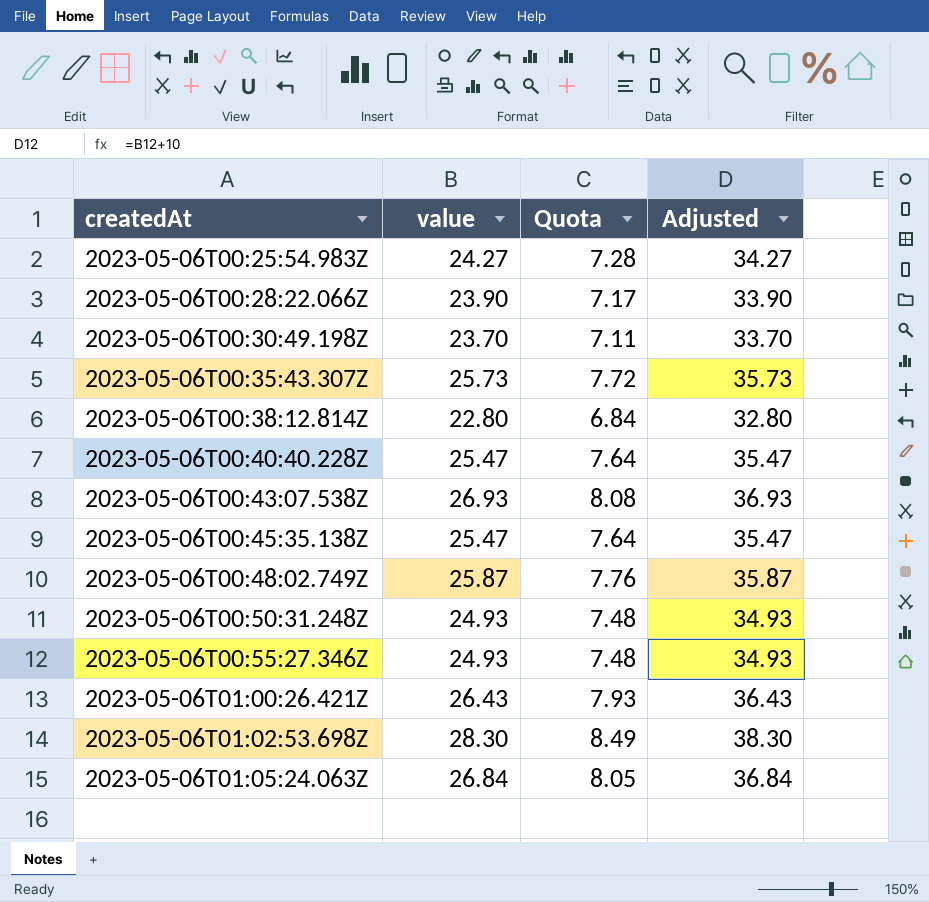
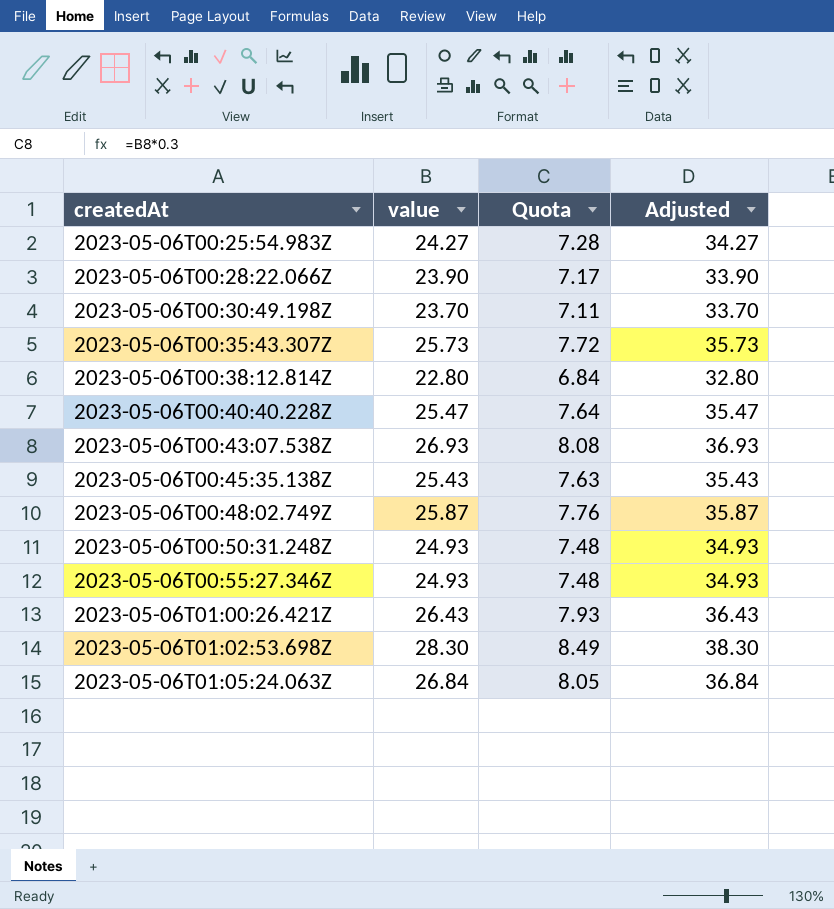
2023-05-06T00:45:35.138Z | value: 25.47 -> 25.43
2023-05-06T00:45:35.138Z | Quota: 7.64 -> 7.63
2023-05-06T00:45:35.138Z | Adjusted: 35.47 -> 35.43

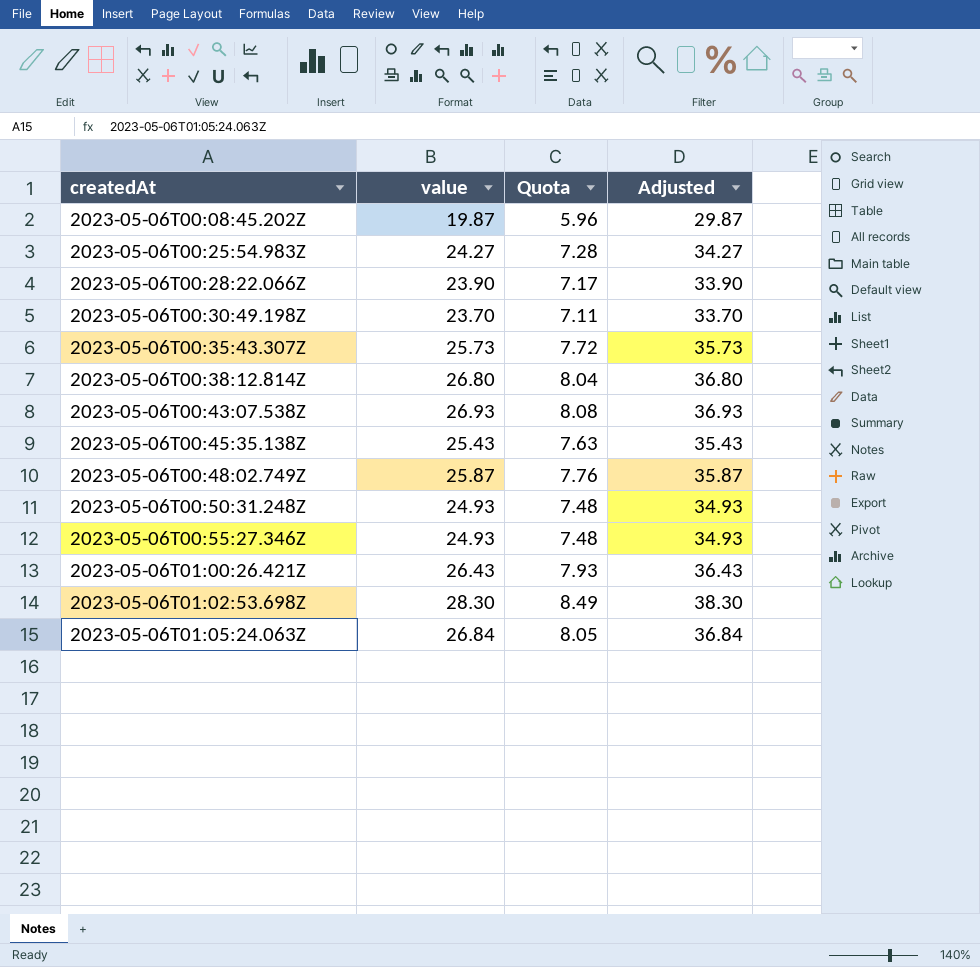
row 2023-05-06T00:40:40.228Z: 25.47 | 7.64 | 35.47 -> none
row 2023-05-06T00:08:45.202Z: none -> 19.87 | 5.96 | 29.87
2023-05-06T00:38:12.814Z | value: 22.80 -> 26.80
2023-05-06T00:38:12.814Z | Quota: 6.84 -> 8.04
2023-05-06T00:38:12.814Z | Adjusted: 32.80 -> 36.80

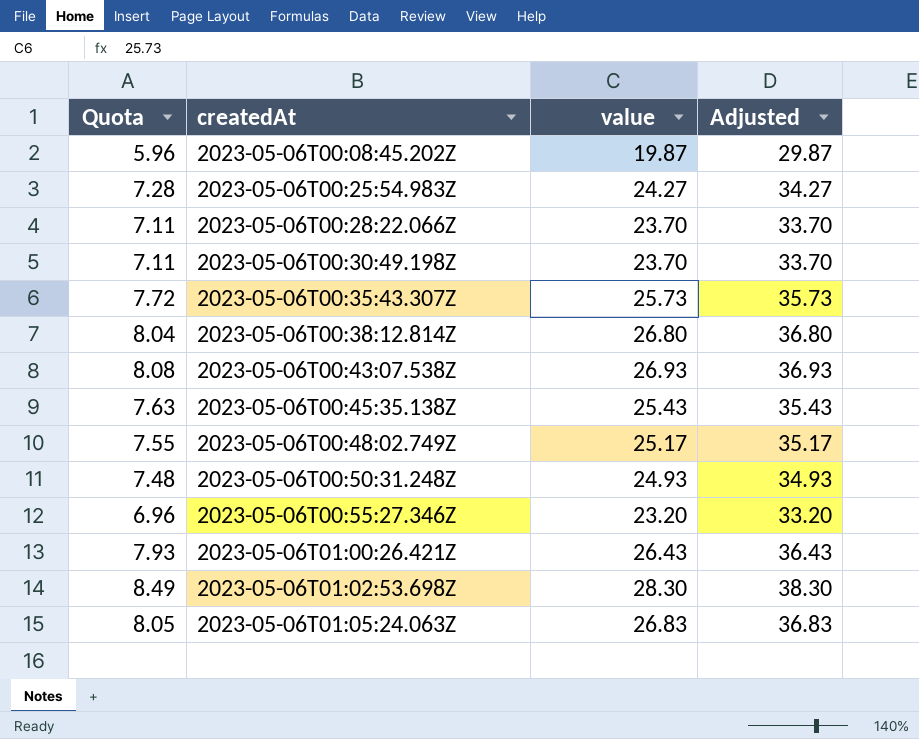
column Quota | position: 3 -> 1
2023-05-06T00:28:22.066Z | Quota: 7.17 -> 7.11
2023-05-06T00:28:22.066Z | value: 23.90 -> 23.70
2023-05-06T00:28:22.066Z | Adjusted: 33.90 -> 33.70
2023-05-06T00:48:02.749Z | Quota: 7.76 -> 7.55
2023-05-06T00:48:02.749Z | value: 25.87 -> 25.17
2023-05-06T00:48:02.749Z | Adjusted: 35.87 -> 35.17
2023-05-06T00:55:27.346Z | Quota: 7.48 -> 6.96
2023-05-06T00:55:27.346Z | value: 24.93 -> 23.20
2023-05-06T00:55:27.346Z | Adjusted: 34.93 -> 33.20
2023-05-06T01:05:24.063Z | value: 26.84 -> 26.83
2023-05-06T01:05:24.063Z | Adjusted: 36.84 -> 36.83

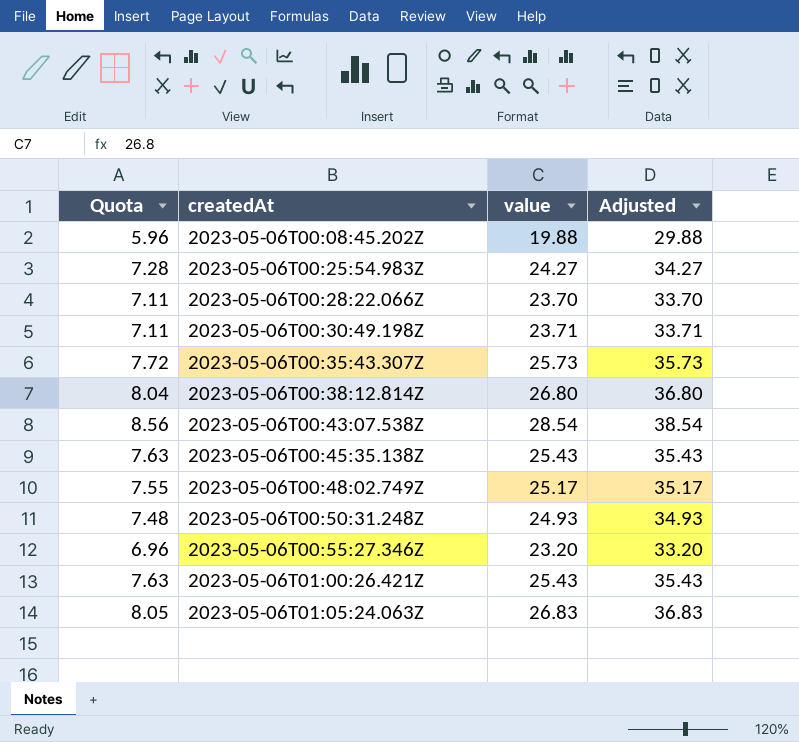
row 2023-05-06T01:02:53.698Z: 8.49 | 28.30 | 38.30 -> none
2023-05-06T00:08:45.202Z | value: 19.87 -> 19.88
2023-05-06T00:08:45.202Z | Adjusted: 29.87 -> 29.88
2023-05-06T00:30:49.198Z | value: 23.70 -> 23.71
2023-05-06T00:30:49.198Z | Adjusted: 33.70 -> 33.71
2023-05-06T00:43:07.538Z | Quota: 8.08 -> 8.56
2023-05-06T00:43:07.538Z | value: 26.93 -> 28.54
2023-05-06T00:43:07.538Z | Adjusted: 36.93 -> 38.54
2023-05-06T01:00:26.421Z | Quota: 7.93 -> 7.63
2023-05-06T01:00:26.421Z | value: 26.43 -> 25.43
2023-05-06T01:00:26.421Z | Adjusted: 36.43 -> 35.43

